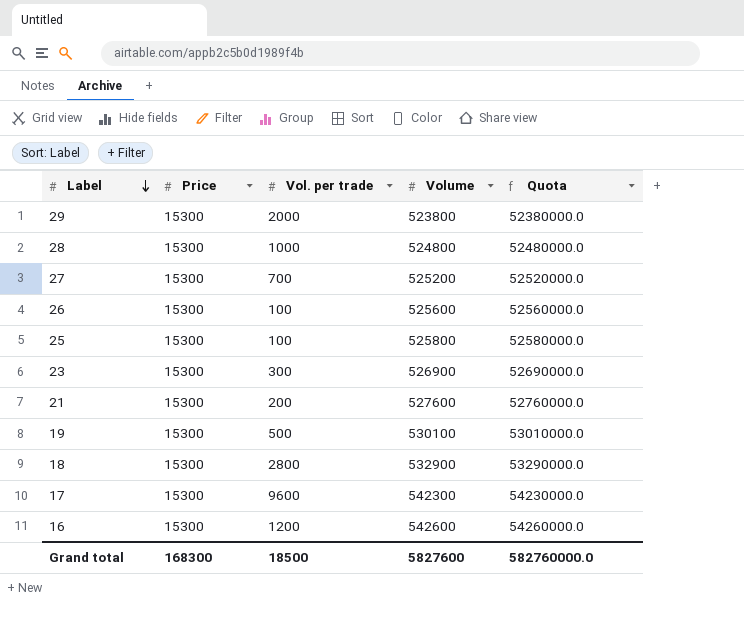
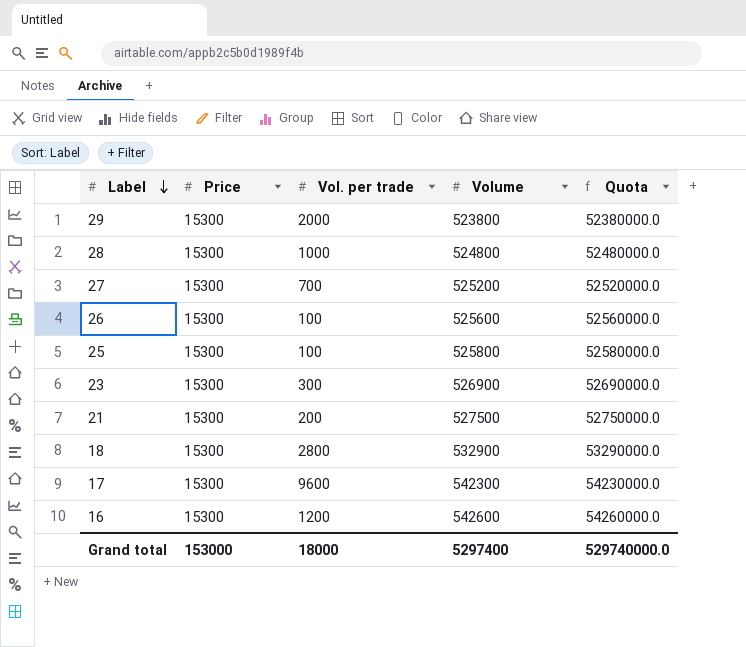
row 19: 15300 | 500 | 530100 | 53010000.0 -> none
21 | Volume: 527600 -> 527500
21 | Quota: 52760000.0 -> 52750000.0
Grand total | Price: 168300 -> 153000
Grand total | Vol. per trade: 18500 -> 18000
Grand total | Volume: 5827600 -> 5297400
Grand total | Quota: 582760000.0 -> 529740000.0

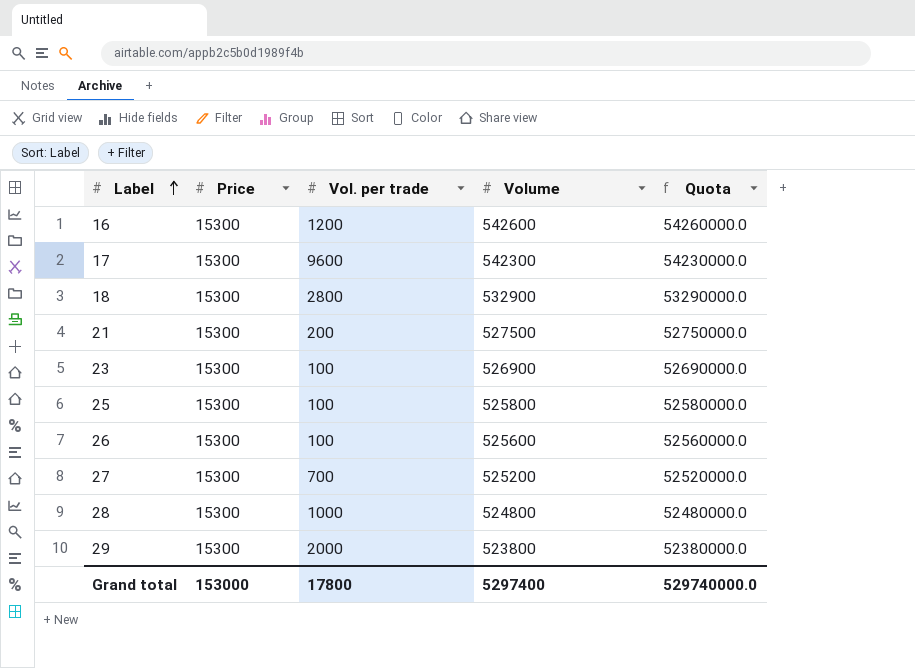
row order: Label descending -> Label ascending
23 | Vol. per trade: 300 -> 100
Grand total | Vol. per trade: 18000 -> 17800

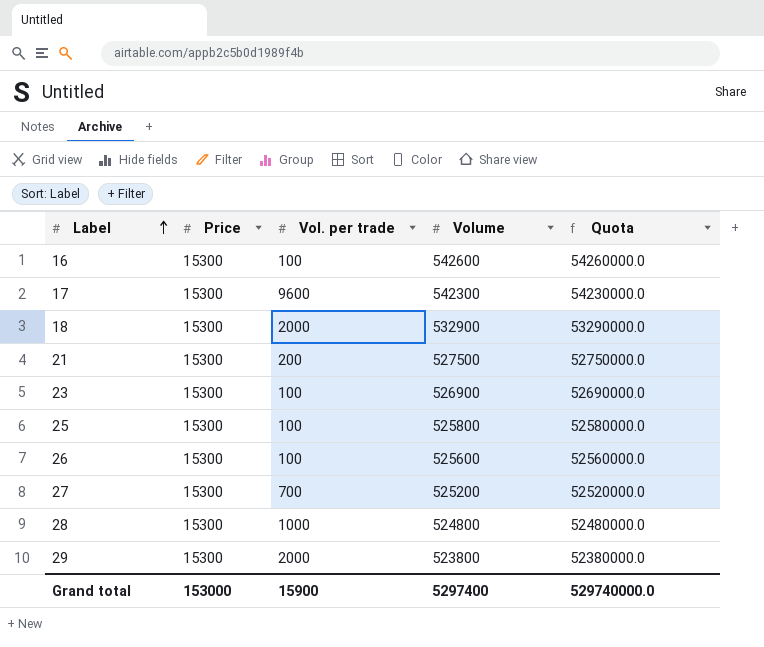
16 | Vol. per trade: 1200 -> 100
18 | Vol. per trade: 2800 -> 2000
Grand total | Vol. per trade: 17800 -> 15900

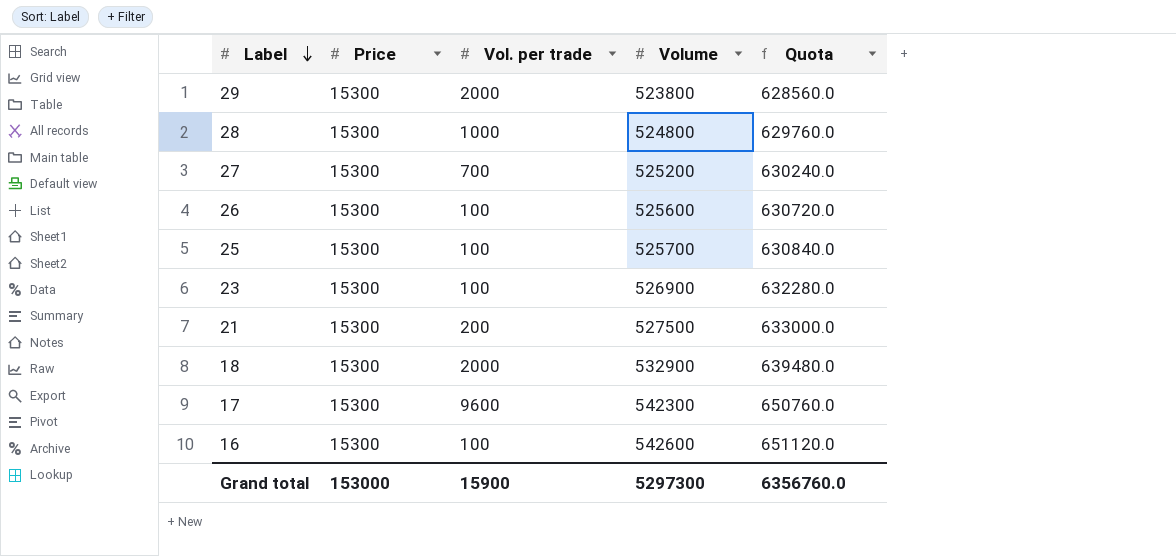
row order: Label ascending -> Label descending
column Quota | formula: [Volume] * 100 -> [Volume] * 1.2
25 | Volume: 525800 -> 525700
Grand total | Volume: 5297400 -> 5297300
Grand total | Quota: 529740000.0 -> 6356760.0

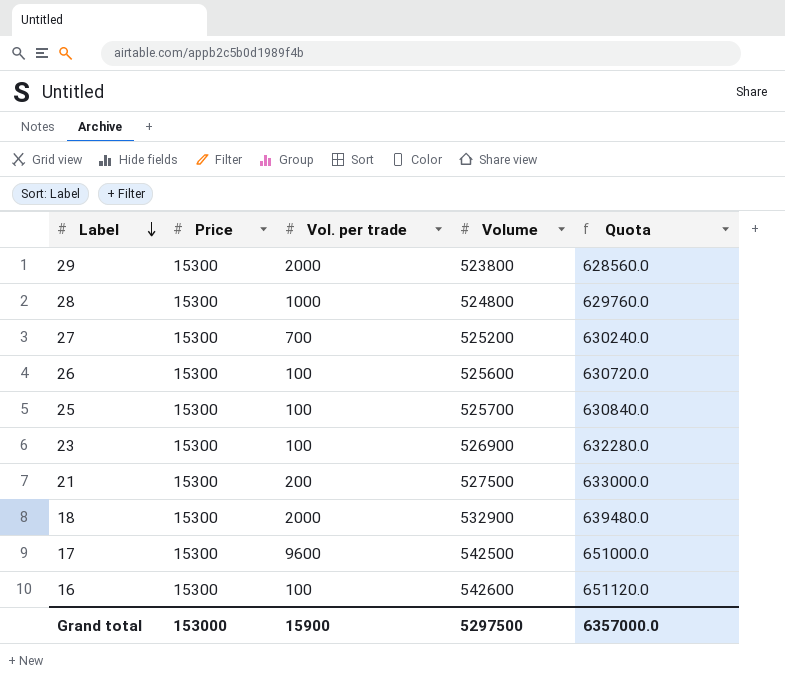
17 | Volume: 542300 -> 542500
17 | Quota: 650760.0 -> 651000.0
Grand total | Volume: 5297300 -> 5297500
Grand total | Quota: 6356760.0 -> 6357000.0

